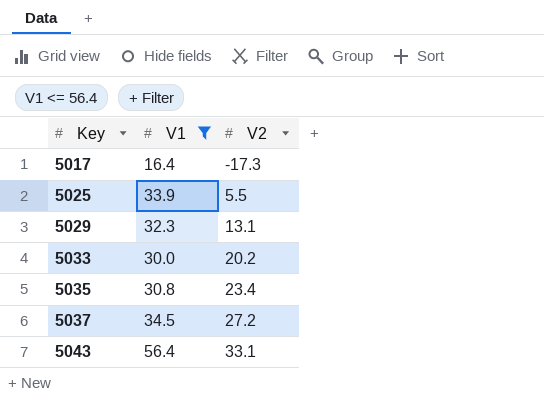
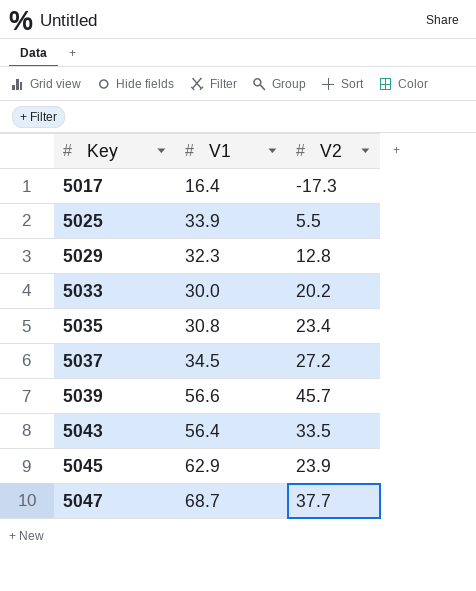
filter: V1 <= 56.4 -> none
5029 | V2: 13.1 -> 12.8
5043 | V2: 33.1 -> 33.5

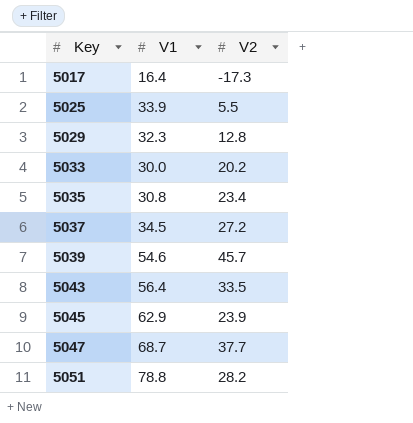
5039 | V1: 56.6 -> 54.6
row 5051: none -> 78.8 | 28.2

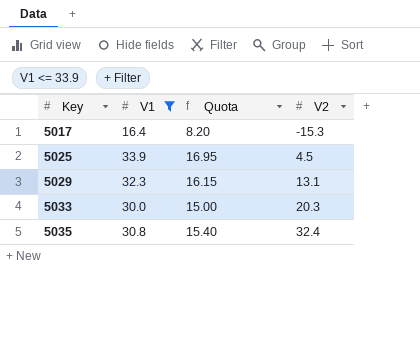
filter: none -> V1 <= 33.9
column Quota | formula: none -> [V1] * 0.5
5017 | V2: -17.3 -> -15.3
5025 | V2: 5.5 -> 4.5
5029 | V2: 12.8 -> 13.1
5033 | V2: 20.2 -> 20.3
5035 | V2: 23.4 -> 32.4

